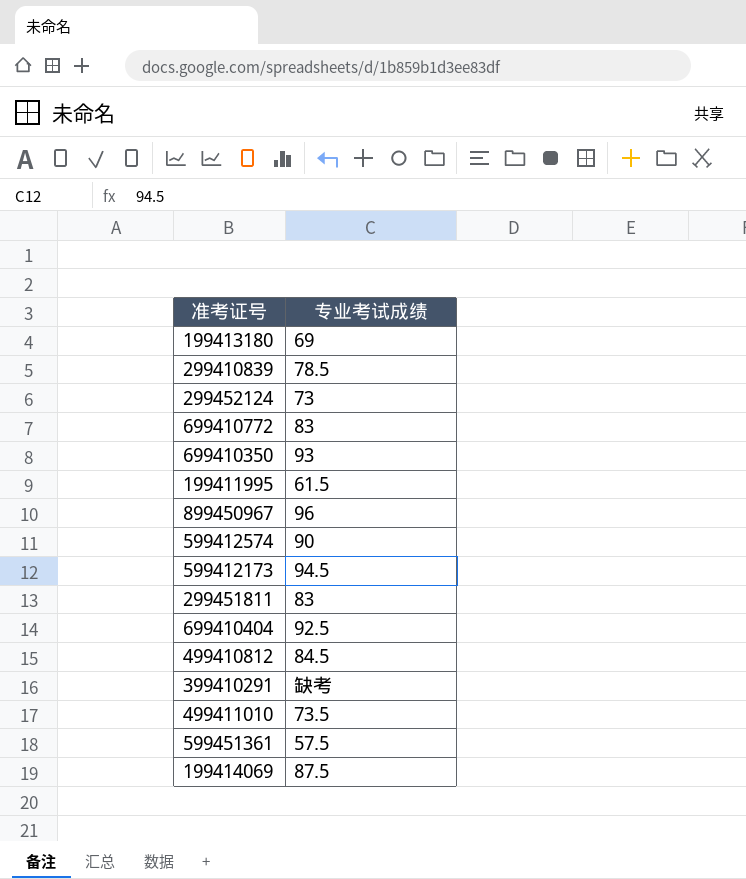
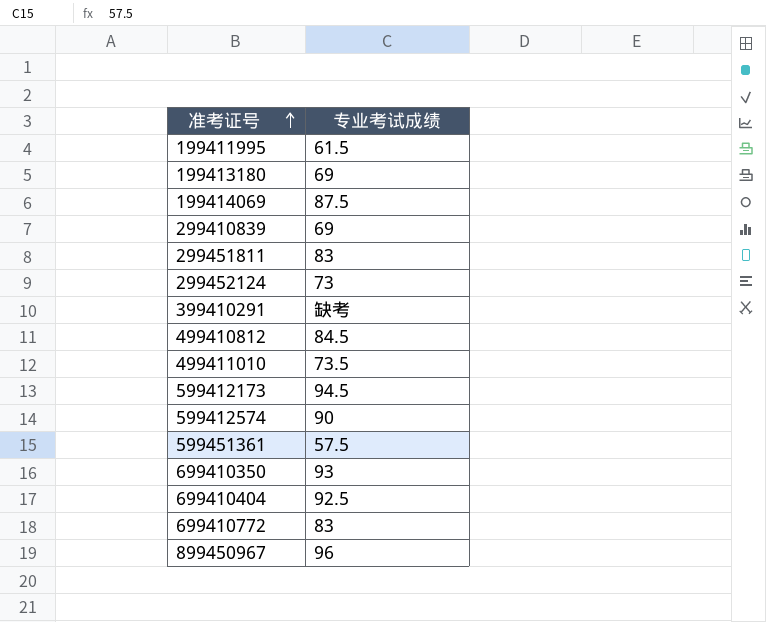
row order: none -> 准考证号 ascending
299410839 | 专业考试成绩: 78.5 -> 69

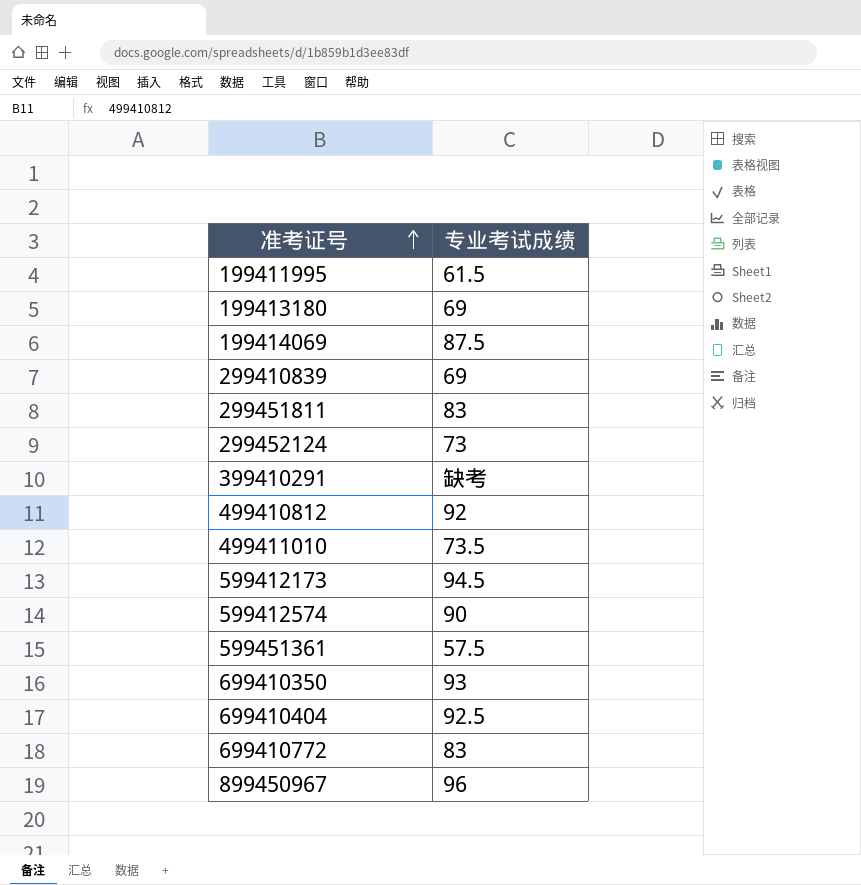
499410812 | 专业考试成绩: 84.5 -> 92

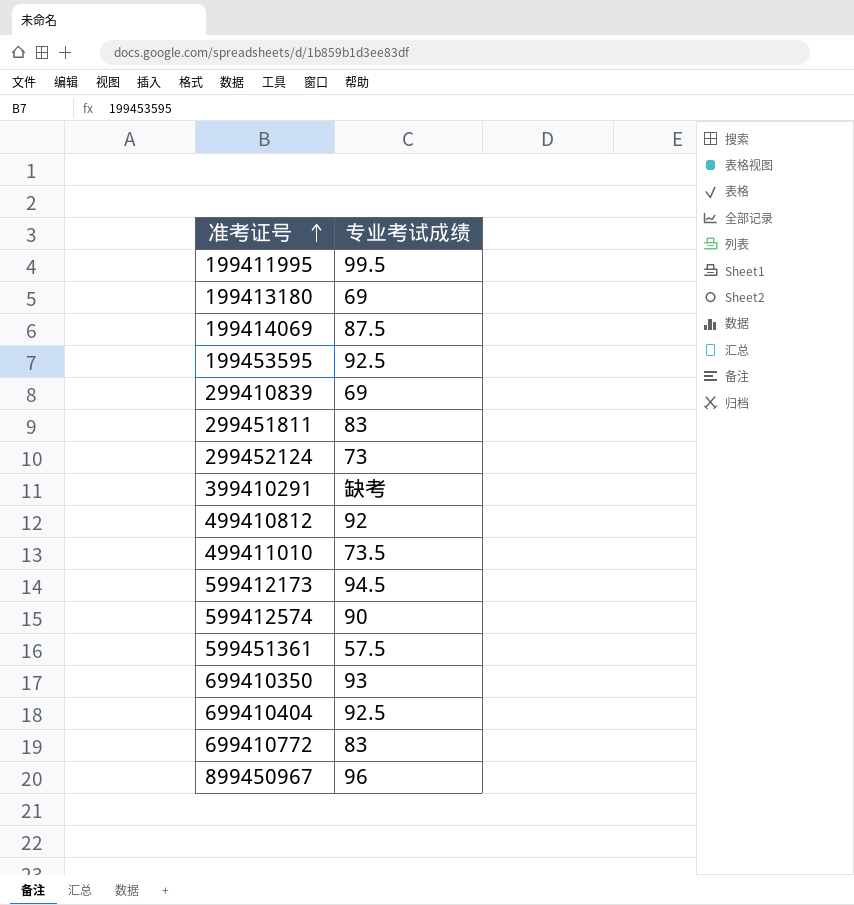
199411995 | 专业考试成绩: 61.5 -> 99.5
row 199453595: none -> 92.5

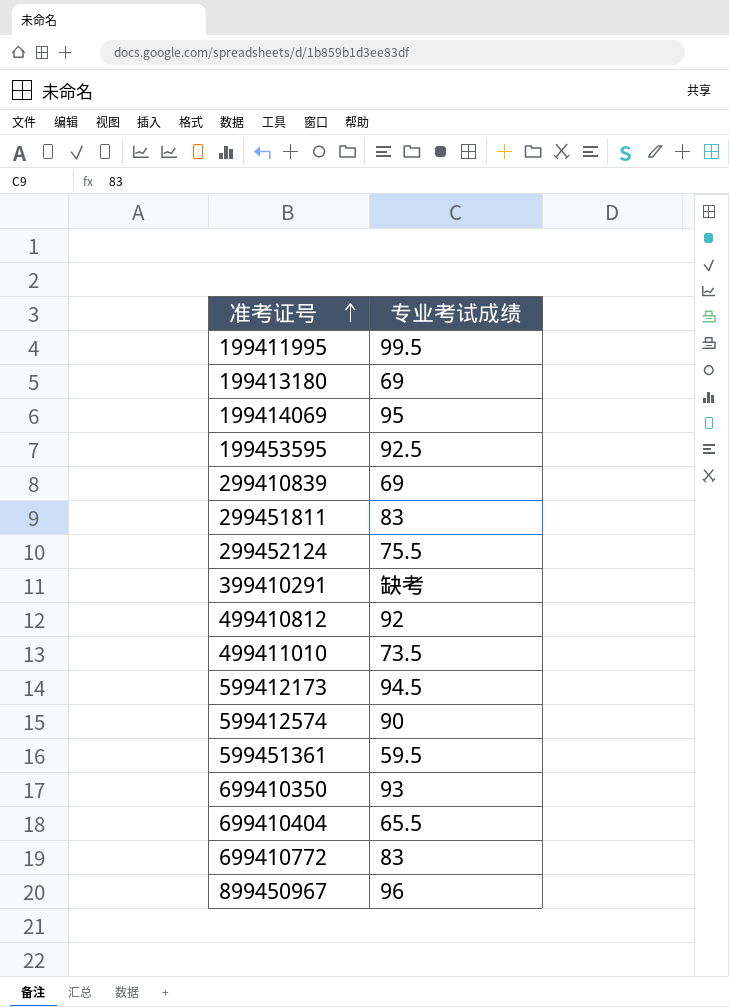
199414069 | 专业考试成绩: 87.5 -> 95
299452124 | 专业考试成绩: 73 -> 75.5
599451361 | 专业考试成绩: 57.5 -> 59.5
699410404 | 专业考试成绩: 92.5 -> 65.5

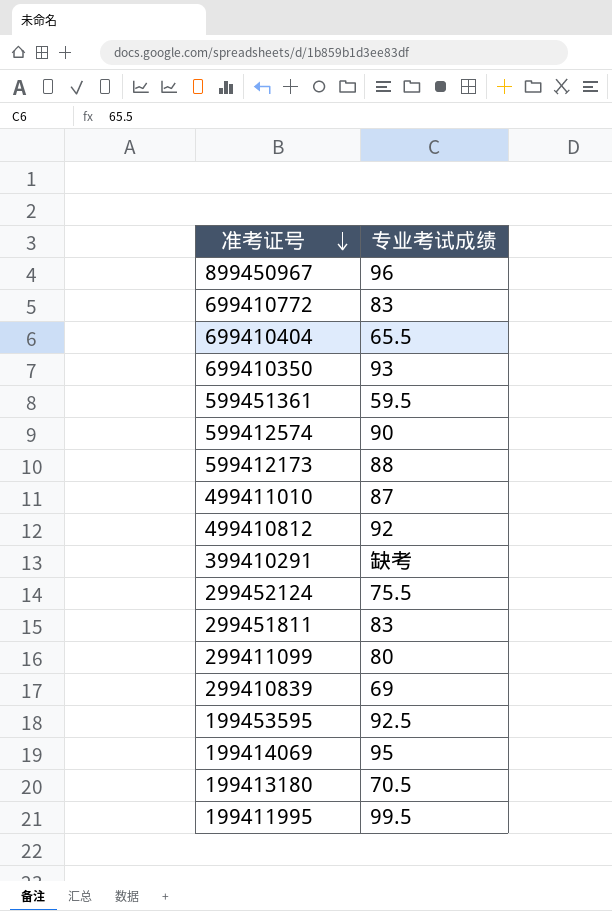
row order: 准考证号 ascending -> 准考证号 descending
599412173 | 专业考试成绩: 94.5 -> 88
499411010 | 专业考试成绩: 73.5 -> 87
row 299411099: none -> 80
199413180 | 专业考试成绩: 69 -> 70.5

